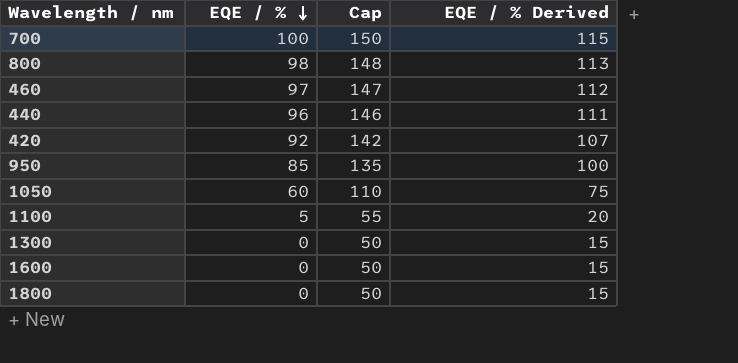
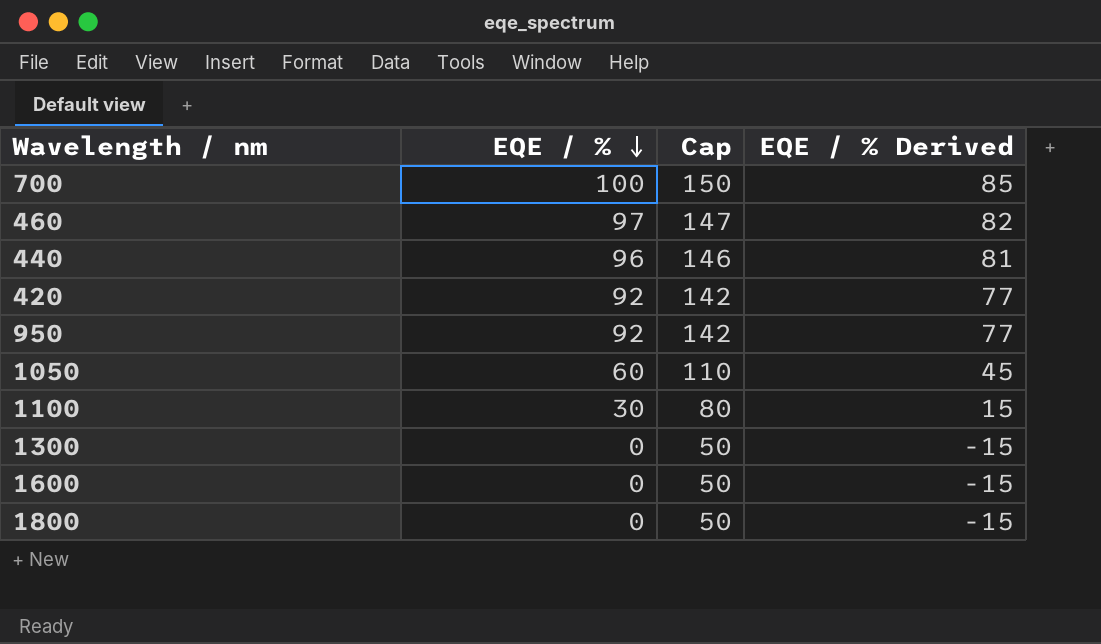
column EQE / % Derived | formula: [EQE / %] + 15 -> [EQE / %] - 15
row 800: 98 | 148 | 113 -> none
950 | EQE / %: 85 -> 92
950 | Cap: 135 -> 142
1100 | EQE / %: 5 -> 30
1100 | Cap: 55 -> 80

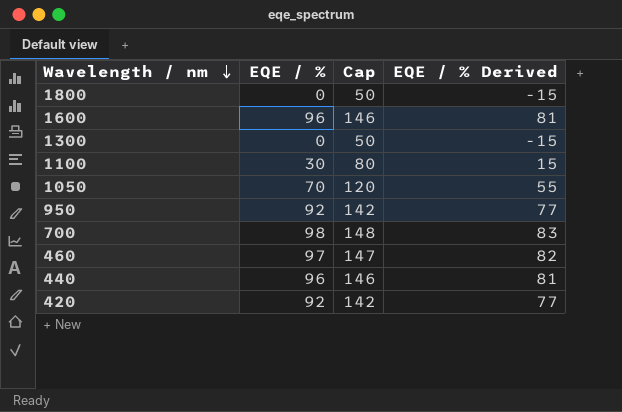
row order: EQE / % descending -> Wavelength / nm descending
1600 | EQE / %: 0 -> 96
1600 | Cap: 50 -> 146
1600 | EQE / % Derived: -15 -> 81
1050 | EQE / %: 60 -> 70
1050 | Cap: 110 -> 120
1050 | EQE / % Derived: 45 -> 55
700 | EQE / %: 100 -> 98
700 | Cap: 150 -> 148
700 | EQE / % Derived: 85 -> 83

